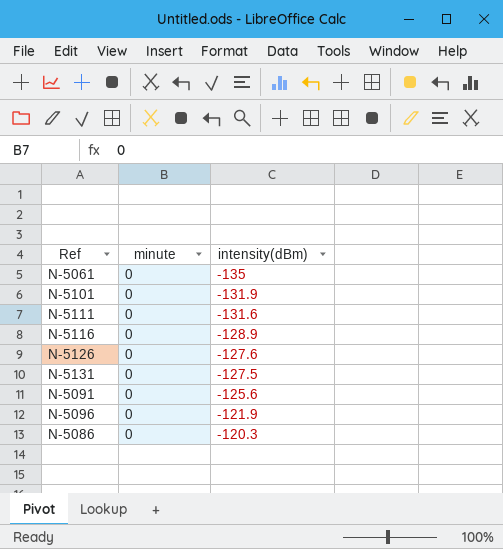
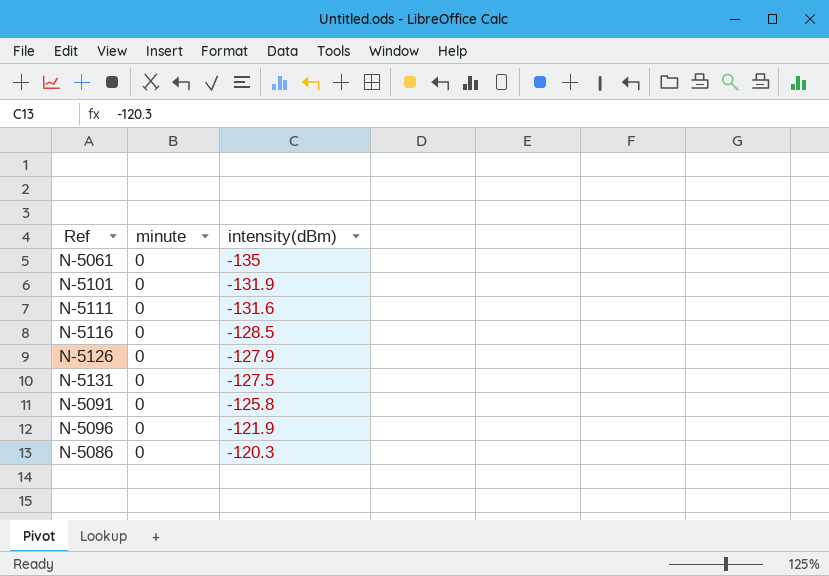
N-5116 | intensity(dBm): -128.9 -> -128.5
N-5126 | intensity(dBm): -127.6 -> -127.9
N-5091 | intensity(dBm): -125.6 -> -125.8

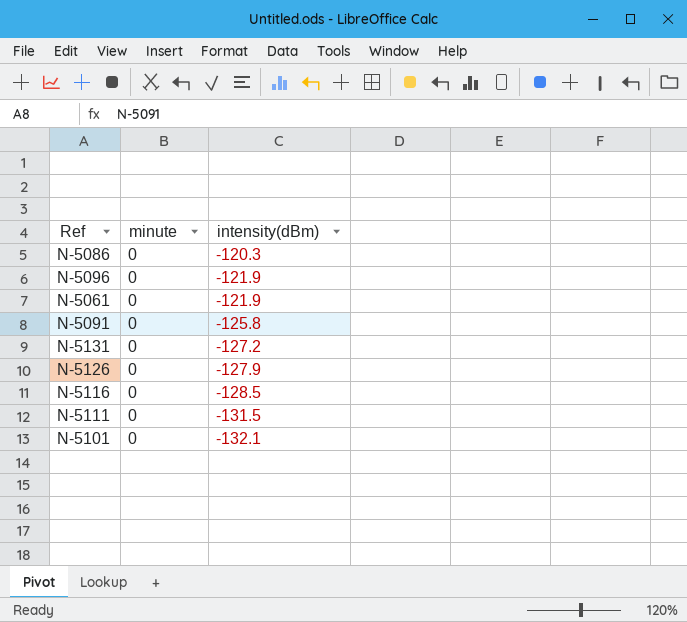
row order: intensity(dBm) ascending -> intensity(dBm) descending
N-5061 | intensity(dBm): -135 -> -121.9
N-5131 | intensity(dBm): -127.5 -> -127.2
N-5111 | intensity(dBm): -131.6 -> -131.5
N-5101 | intensity(dBm): -131.9 -> -132.1

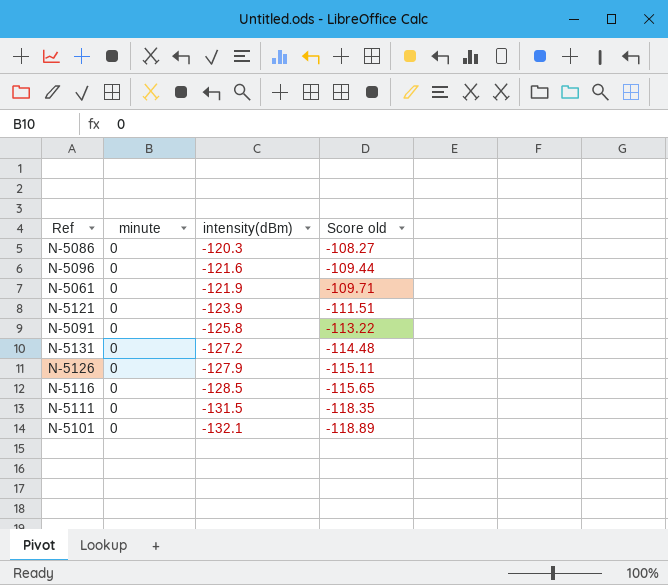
column Score old | formula: none -> [intensity(dBm)] * 0.9
N-5096 | intensity(dBm): -121.9 -> -121.6
row N-5121: none -> 0 | -123.9 | -111.51

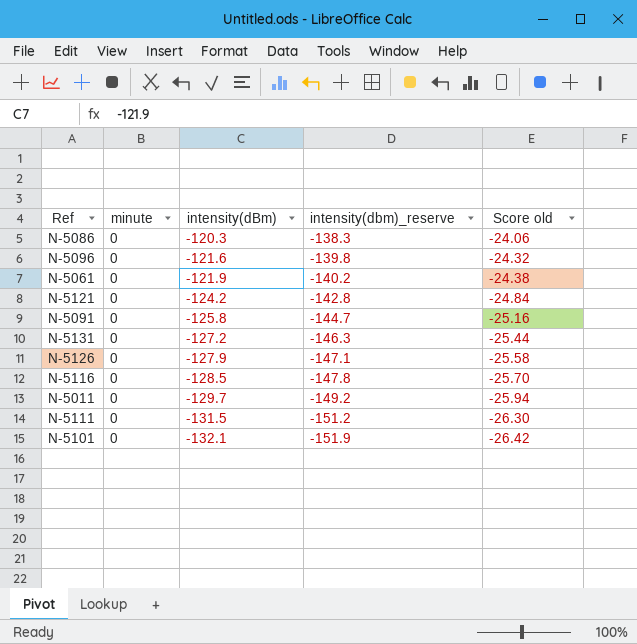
column intensity(dbm)_reserve | formula: none -> [intensity(dBm)] * 1.15
column Score old | formula: [intensity(dBm)] * 0.9 -> [intensity(dBm)] * 0.2
N-5121 | intensity(dBm): -123.9 -> -124.2
row N-5011: none -> 0 | -129.7 | -149.2 | -25.94

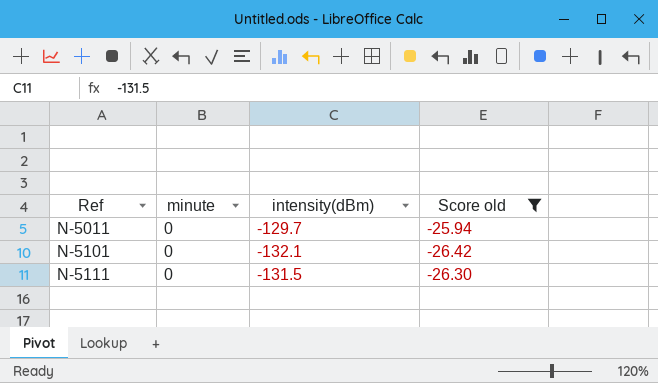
filter: none -> Score old <= -25.94
row order: intensity(dBm) descending -> Ref ascending
column intensity(dbm)_reserve | formula: [intensity(dBm)] * 1.15 -> none

